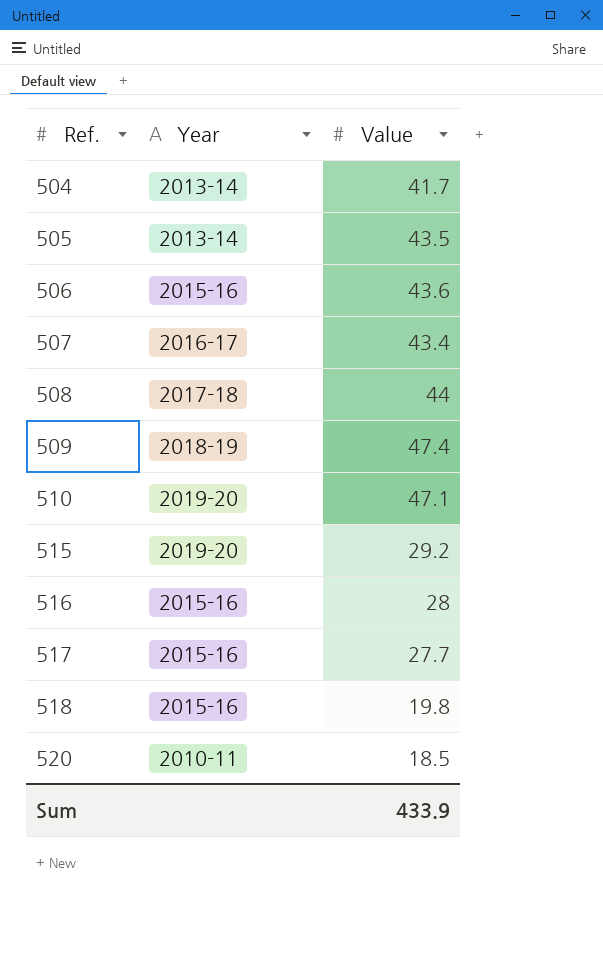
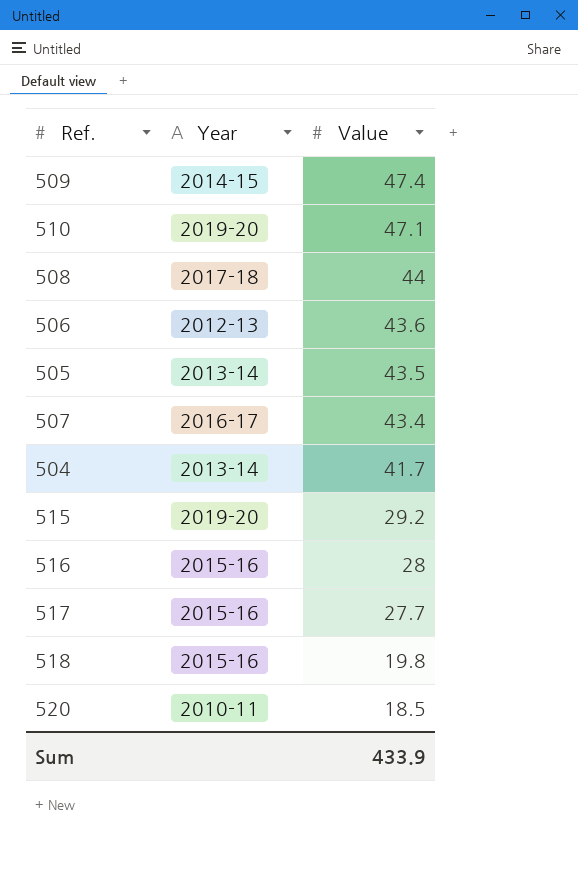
row order: Ref. ascending -> Value descending
509 | Year: 2018-19 -> 2014-15
506 | Year: 2015-16 -> 2012-13

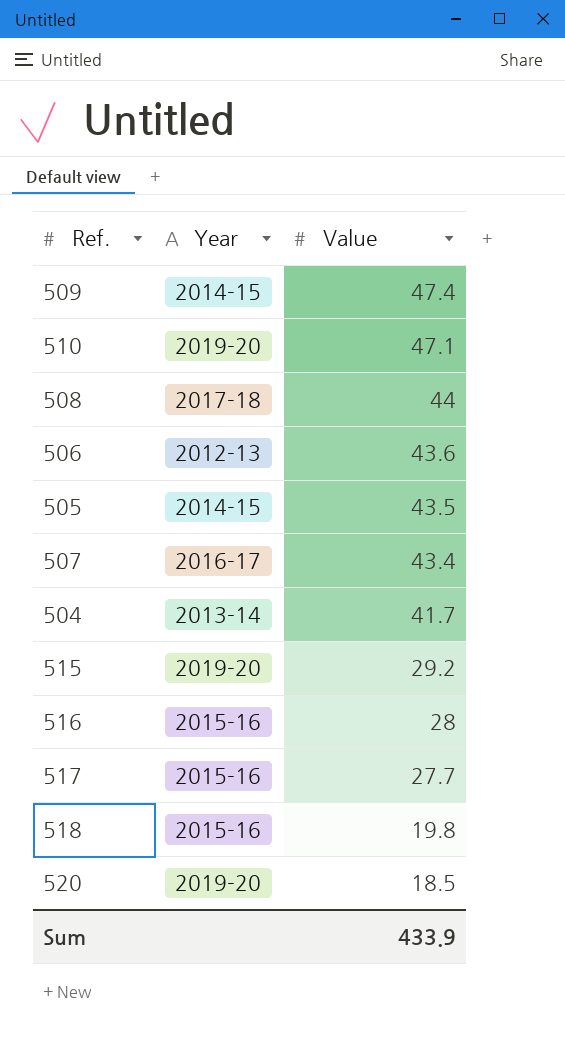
505 | Year: 2013-14 -> 2014-15
520 | Year: 2010-11 -> 2019-20

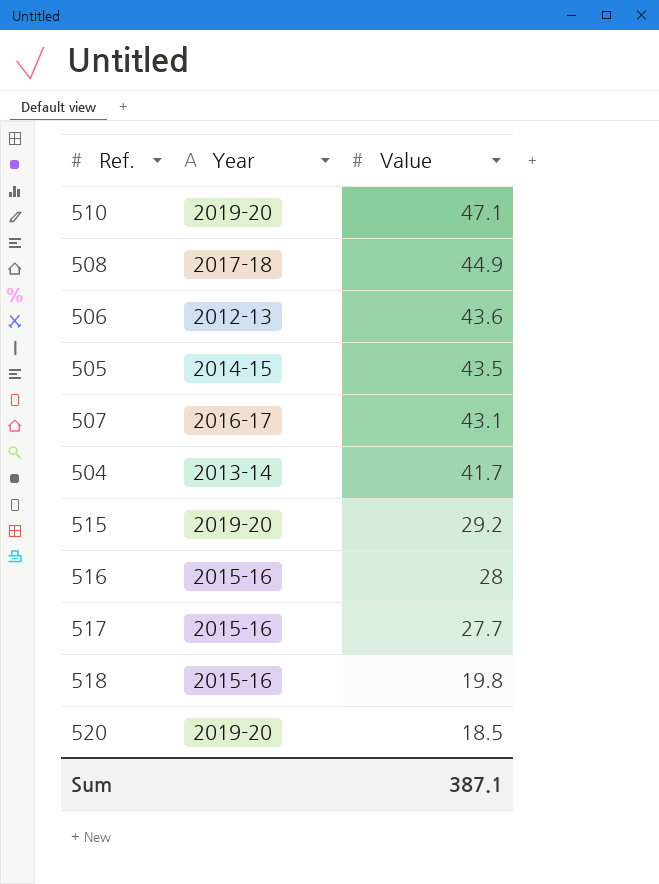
row 509: 2014-15 | 47.4 -> none
508 | Value: 44 -> 44.9
507 | Value: 43.4 -> 43.1
Sum | Value: 433.9 -> 387.1

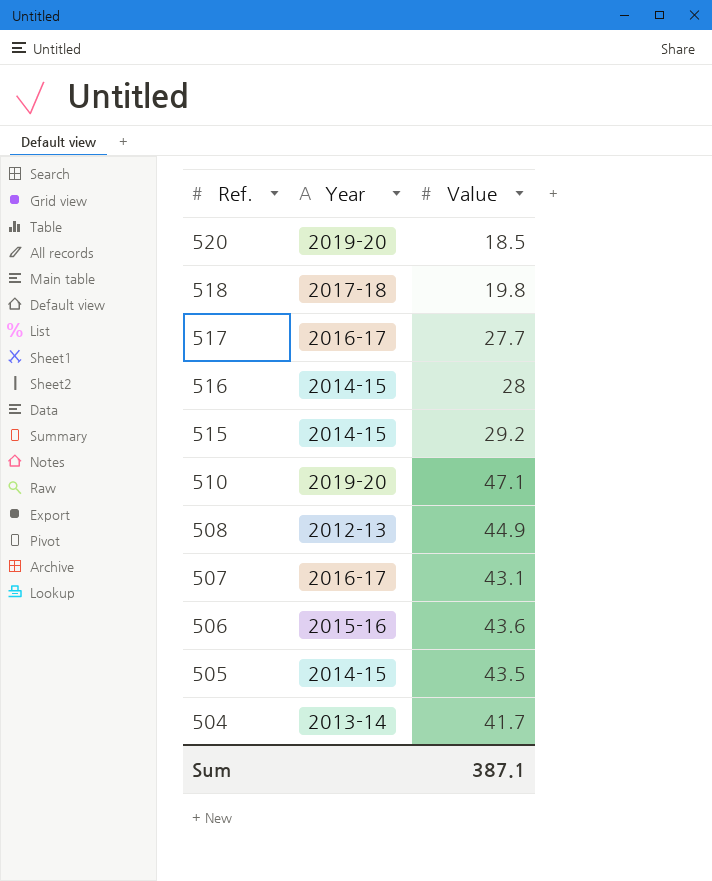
row order: Value descending -> Ref. descending
518 | Year: 2015-16 -> 2017-18
517 | Year: 2015-16 -> 2016-17
516 | Year: 2015-16 -> 2014-15
515 | Year: 2019-20 -> 2014-15
508 | Year: 2017-18 -> 2012-13
506 | Year: 2012-13 -> 2015-16

